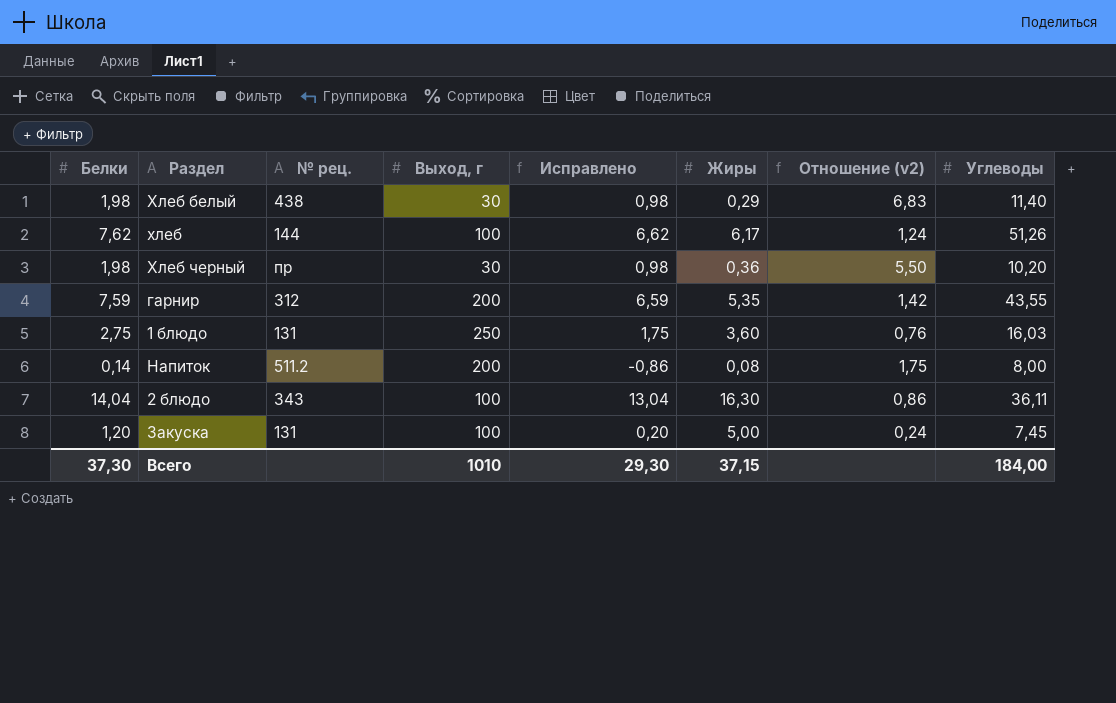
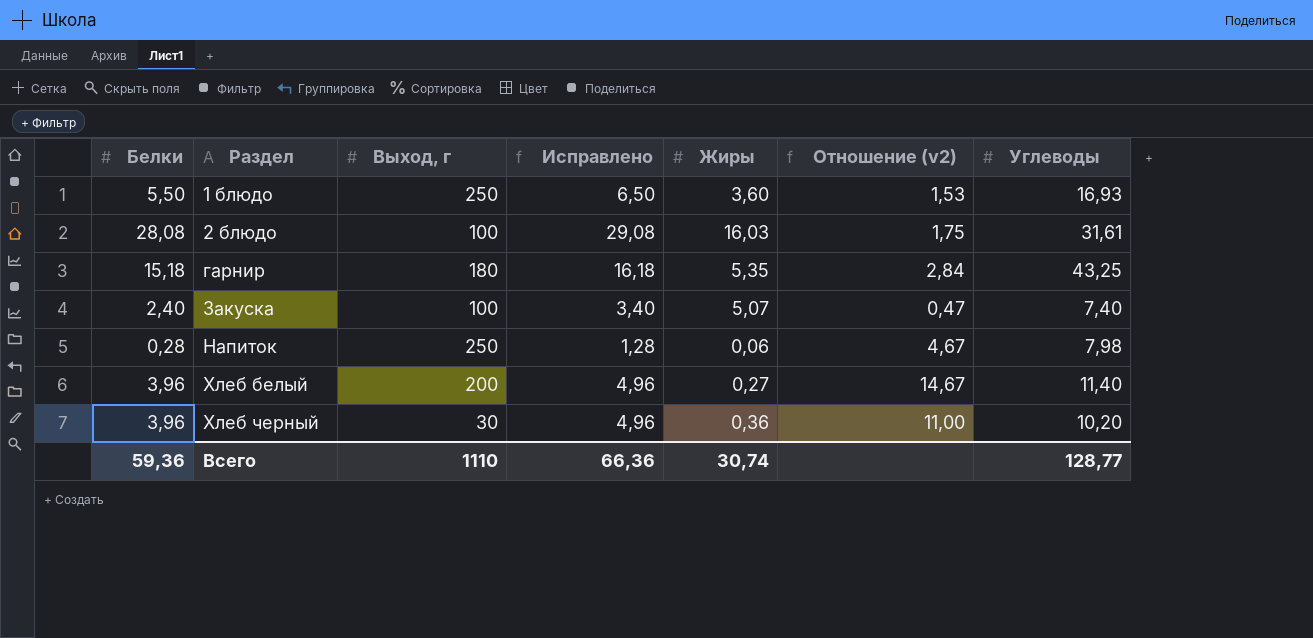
row order: none -> Раздел ascending
column № рец. | position: 3 -> none
column Исправлено | formula: [Белки] - 1 -> [Белки] + 1
row хлеб: 7,62 | 144 | 100 | 6,62 | 6,17 | 1,24 | 51,26 -> none
1 блюдо | Белки: 2,75 -> 5,50
1 блюдо | Отношение (v2): 0,76 -> 1,53
1 блюдо | Углеводы: 16,03 -> 16,93
2 блюдо | Белки: 14,04 -> 28,08
2 блюдо | Жиры: 16,30 -> 16,03
2 блюдо | Отношение (v2): 0,86 -> 1,75
2 блюдо | Углеводы: 36,11 -> 31,61
гарнир | Белки: 7,59 -> 15,18
гарнир | Выход, г: 200 -> 180
гарнир | Отношение (v2): 1,42 -> 2,84
гарнир | Углеводы: 43,55 -> 43,25
Закуска | Белки: 1,20 -> 2,40
Закуска | Жиры: 5,00 -> 5,07
Закуска | Отношение (v2): 0,24 -> 0,47
Закуска | Углеводы: 7,45 -> 7,40
Напиток | Белки: 0,14 -> 0,28
Напиток | Выход, г: 200 -> 250
Напиток | Жиры: 0,08 -> 0,06
Напиток | Отношение (v2): 1,75 -> 4,67
Напиток | Углеводы: 8,00 -> 7,98
Хлеб белый | Белки: 1,98 -> 3,96
Хлеб белый | Выход, г: 30 -> 200
Хлеб белый | Жиры: 0,29 -> 0,27
Хлеб белый | Отношение (v2): 6,83 -> 14,67
Хлеб черный | Белки: 1,98 -> 3,96
Хлеб черный | Отношение (v2): 5,50 -> 11,00
Всего | Белки: 37,30 -> 59,36
Всего | Выход, г: 1010 -> 1110
Всего | Исправлено: 29,30 -> 66,36
Всего | Жиры: 37,15 -> 30,74
Всего | Углеводы: 184,00 -> 128,77

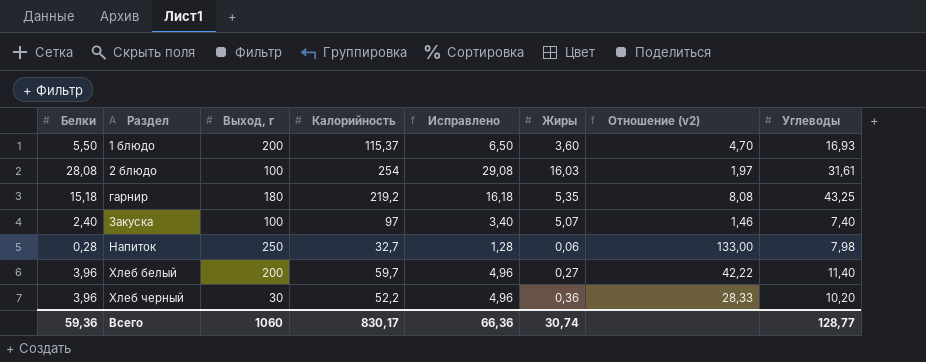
column Калорийность | position: none -> 4
column Отношение (v2) | formula: [Белки] / [Жиры] -> [Углеводы] / [Жиры]
1 блюдо | Выход, г: 250 -> 200
Всего | Выход, г: 1110 -> 1060

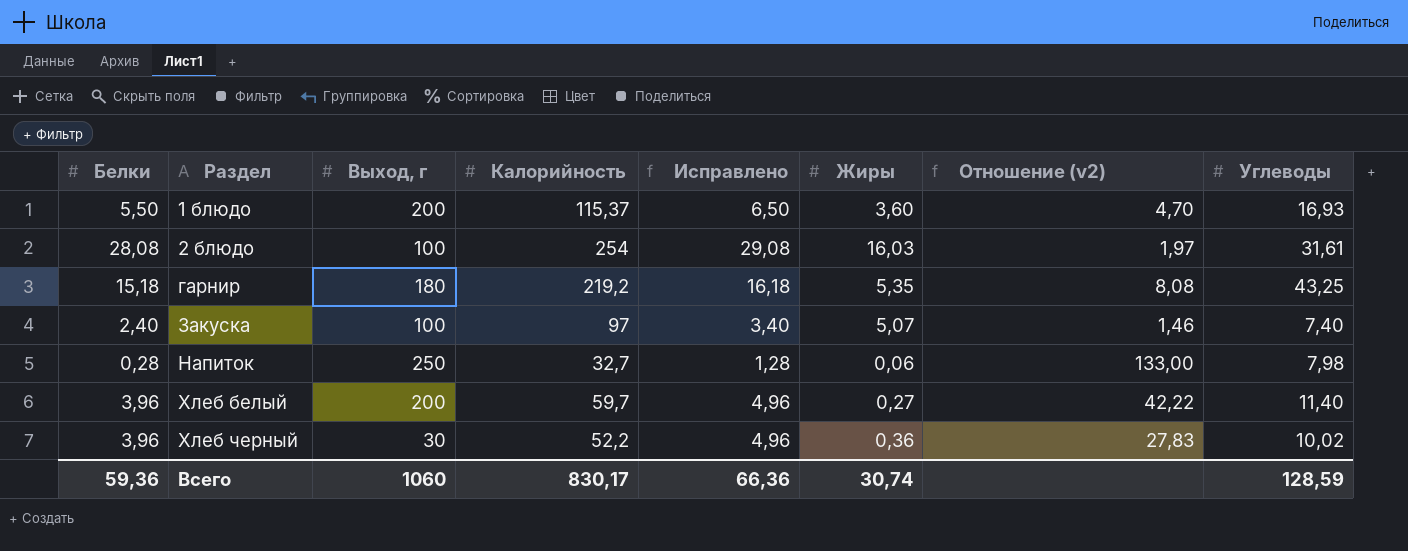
Хлеб черный | Отношение (v2): 28,33 -> 27,83
Хлеб черный | Углеводы: 10,20 -> 10,02
Всего | Углеводы: 128,77 -> 128,59

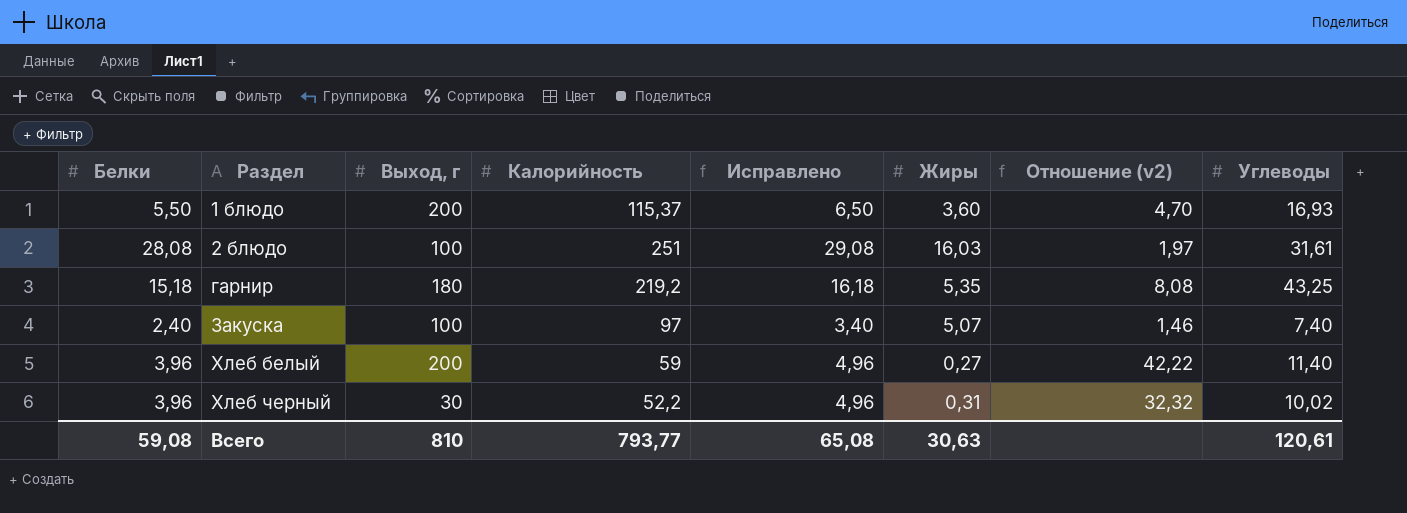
row Напиток: 0,28 | 250 | 32,7 | 1,28 | 0,06 | 133,00 | 7,98 -> none
2 блюдо | Калорийность: 254 -> 251
Хлеб белый | Калорийность: 59,7 -> 59
Хлеб черный | Жиры: 0,36 -> 0,31
Хлеб черный | Отношение (v2): 27,83 -> 32,32
Всего | Белки: 59,36 -> 59,08
Всего | Выход, г: 1060 -> 810
Всего | Калорийность: 830,17 -> 793,77
Всего | Исправлено: 66,36 -> 65,08
Всего | Жиры: 30,74 -> 30,63
Всего | Углеводы: 128,59 -> 120,61

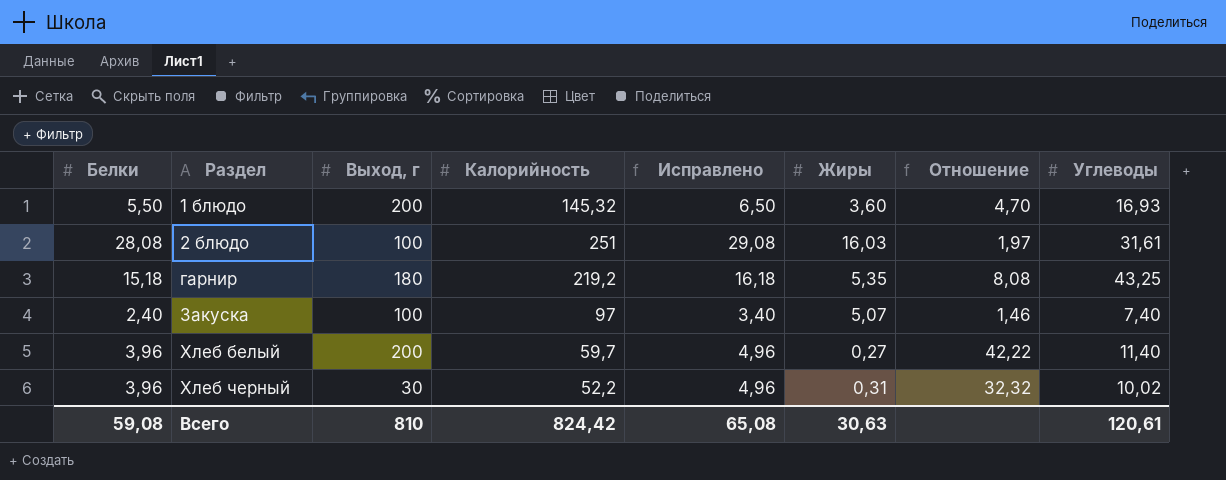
column name: Отношение (v2) -> Отношение
1 блюдо | Калорийность: 115,37 -> 145,32
Хлеб белый | Калорийность: 59 -> 59,7
Всего | Калорийность: 793,77 -> 824,42

